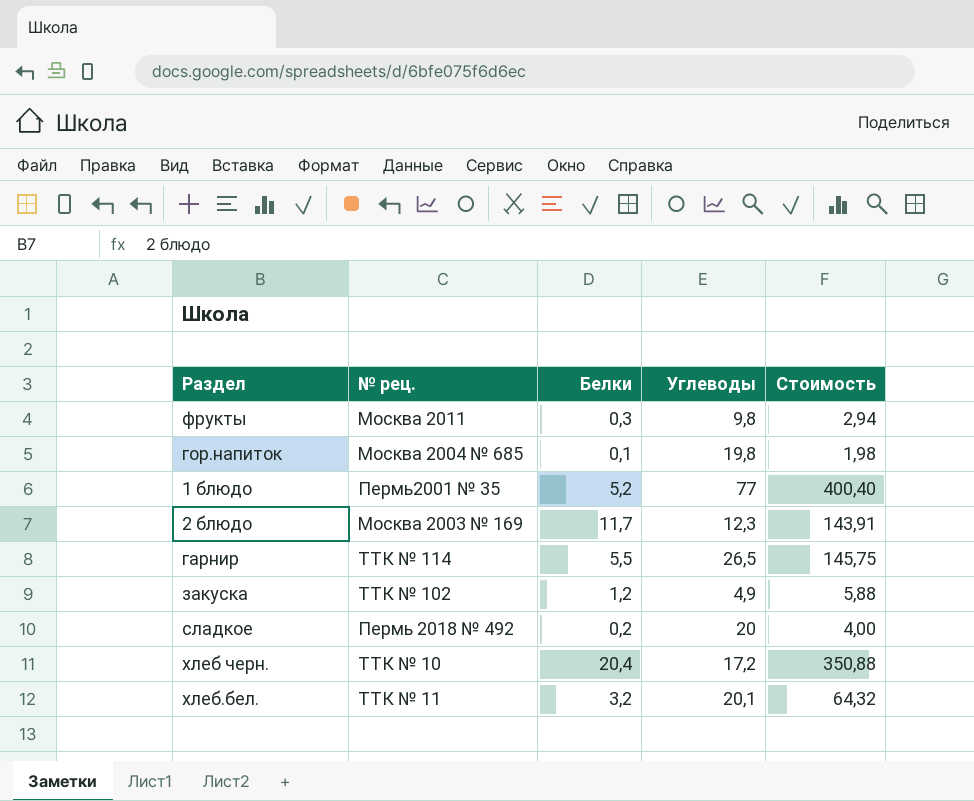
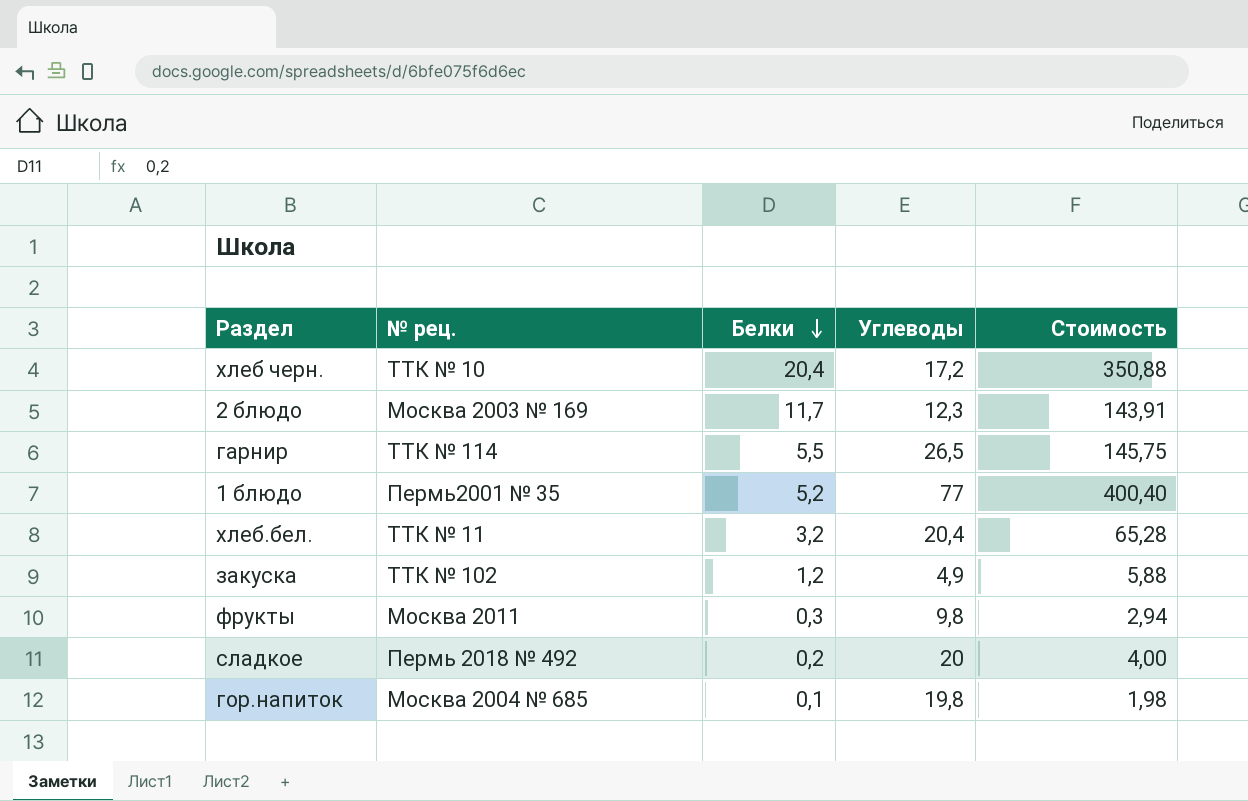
row order: none -> Белки descending
хлеб.бел. | Углеводы: 20,1 -> 20,4
хлеб.бел. | Стоимость: 64,32 -> 65,28

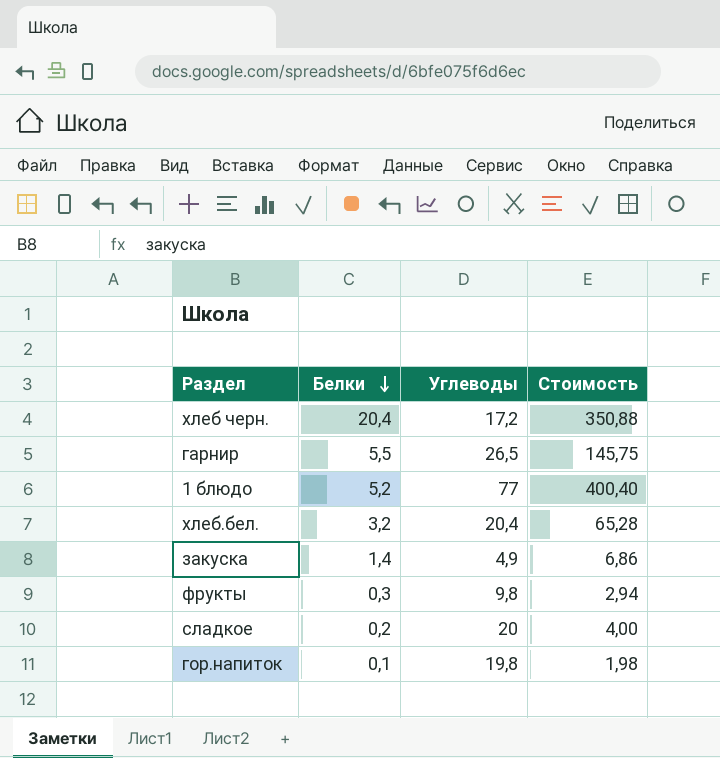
column № рец. | position: 2 -> none
row 2 блюдо: Москва 2003 № 169 | 11,7 | 12,3 | 143,91 -> none
закуска | Белки: 1,2 -> 1,4
закуска | Стоимость: 5,88 -> 6,86

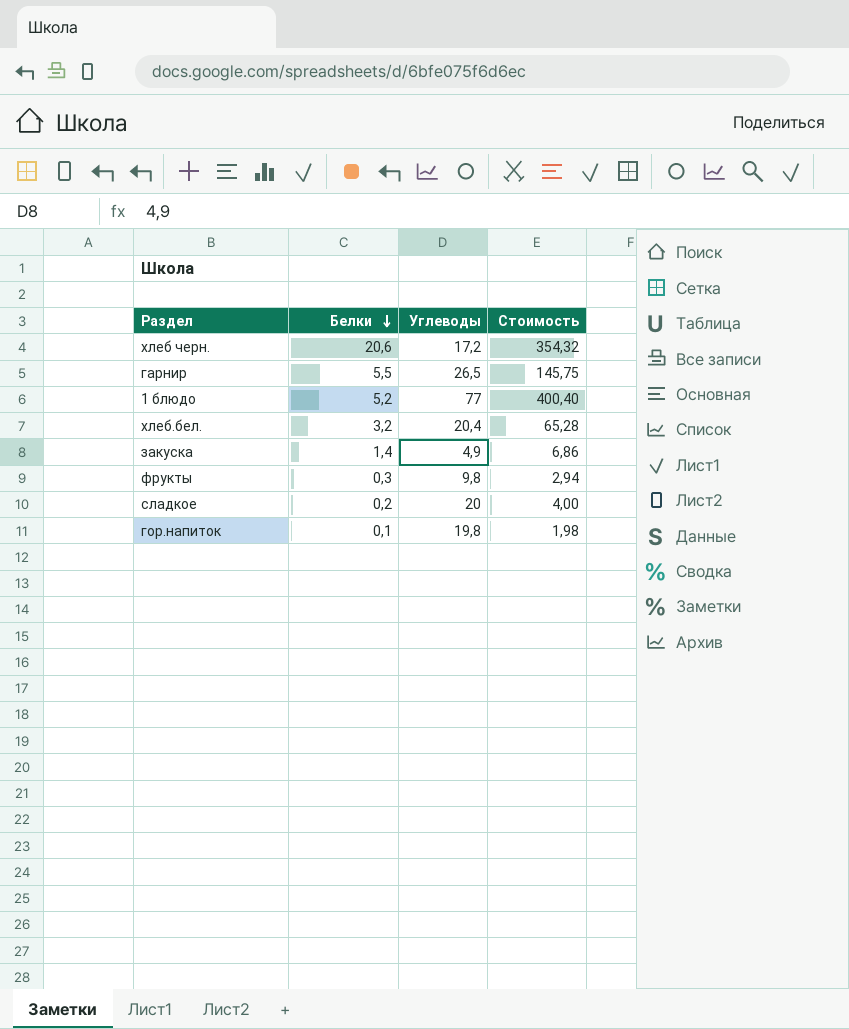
хлеб черн. | Белки: 20,4 -> 20,6
хлеб черн. | Стоимость: 350,88 -> 354,32

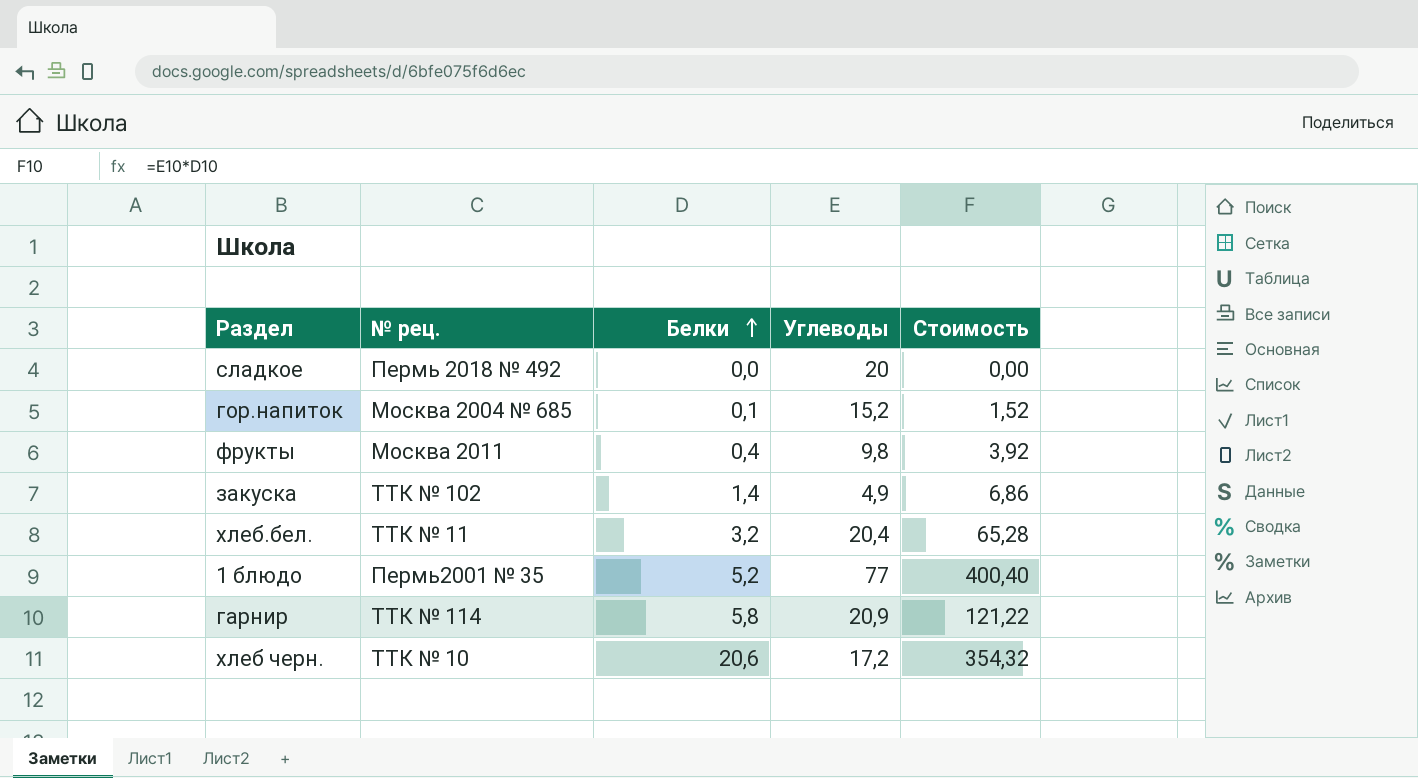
row order: Белки descending -> Белки ascending
column № рец. | position: none -> 2
сладкое | Белки: 0,2 -> 0,0
сладкое | Стоимость: 4,00 -> 0,00
гор.напиток | Углеводы: 19,8 -> 15,2
гор.напиток | Стоимость: 1,98 -> 1,52
фрукты | Белки: 0,3 -> 0,4
фрукты | Стоимость: 2,94 -> 3,92
гарнир | Белки: 5,5 -> 5,8
гарнир | Углеводы: 26,5 -> 20,9
гарнир | Стоимость: 145,75 -> 121,22

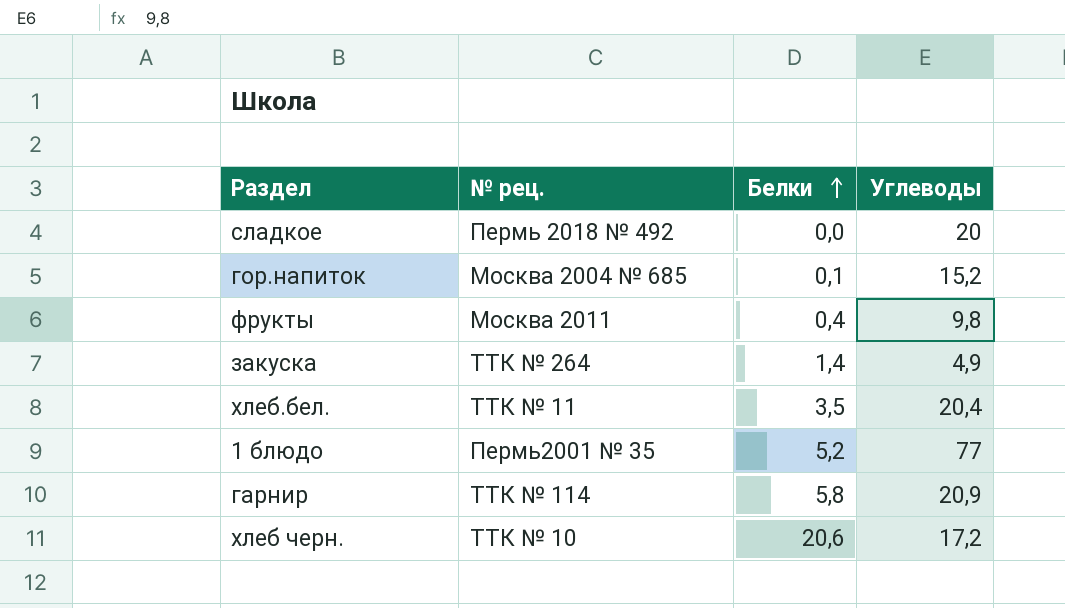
column Стоимость | formula: [Белки] * [Углеводы] -> none
закуска | № рец.: ТТК № 102 -> ТТК № 264
хлеб.бел. | Белки: 3,2 -> 3,5

